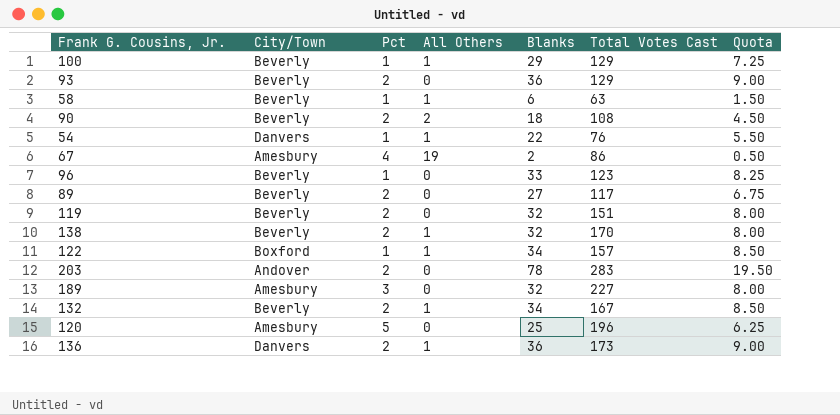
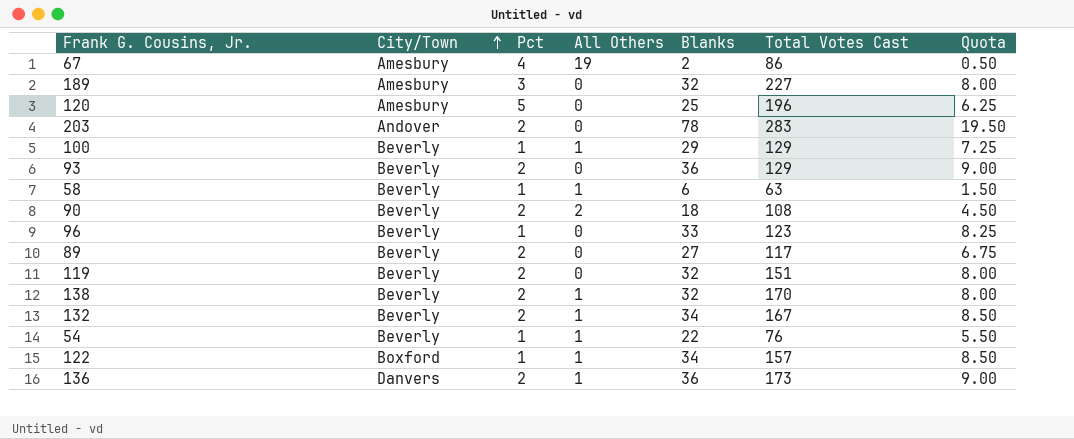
row order: none -> City/Town ascending
54 | City/Town: Danvers -> Beverly

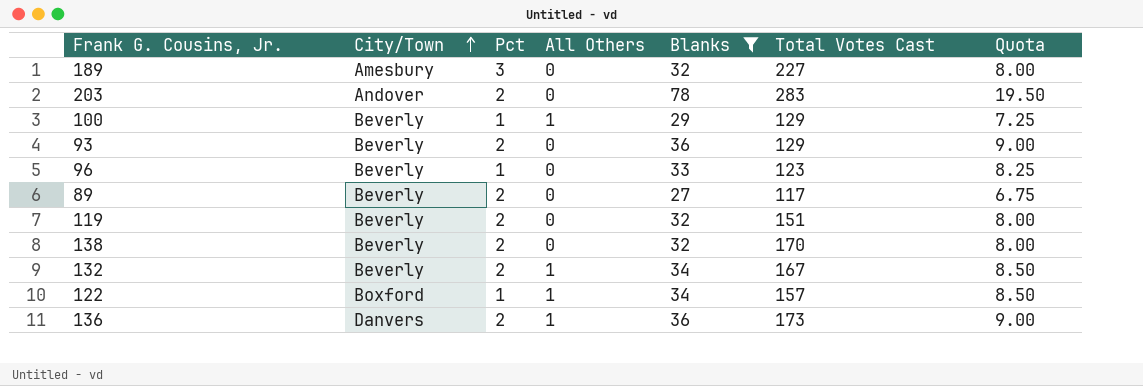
filter: none -> Blanks >= 27
138 | All Others: 1 -> 0

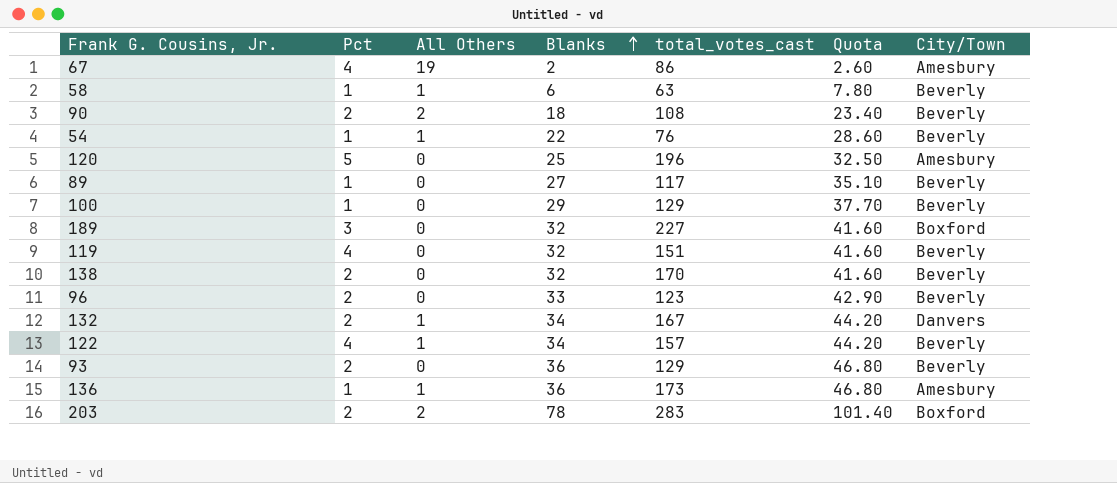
filter: Blanks >= 27 -> none
row order: City/Town ascending -> Blanks ascending
column name: Total Votes Cast -> total_votes_cast
column Quota | formula: [Blanks] * 0.25 -> [Blanks] * 1.3
column City/Town | position: 2 -> 7
89 | Pct: 2 -> 1
100 | All Others: 1 -> 0
189 | City/Town: Amesbury -> Boxford
119 | Pct: 2 -> 4
96 | Pct: 1 -> 2
132 | City/Town: Beverly -> Danvers
122 | Pct: 1 -> 4
122 | City/Town: Boxford -> Beverly
136 | Pct: 2 -> 1
136 | City/Town: Danvers -> Amesbury
203 | All Others: 0 -> 2
203 | City/Town: Andover -> Boxford

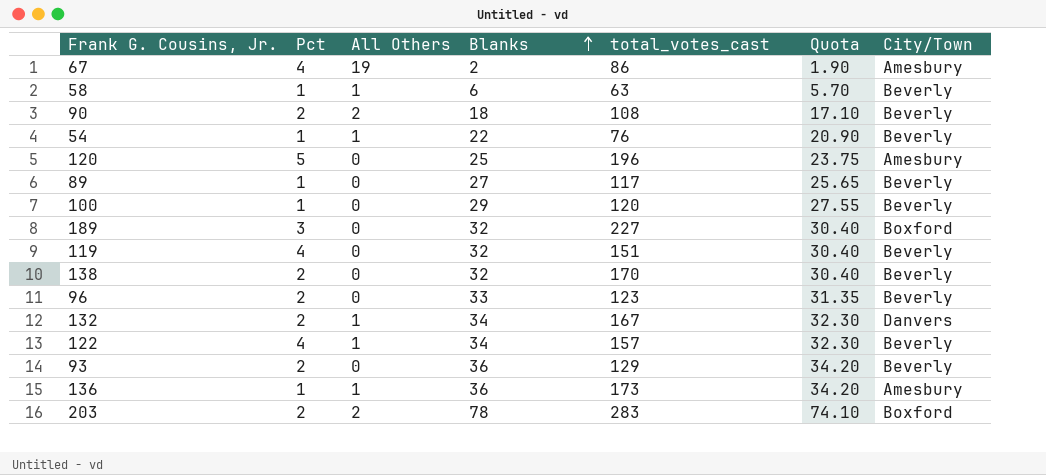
column Quota | formula: [Blanks] * 1.3 -> [Blanks] * 0.95
100 | total_votes_cast: 129 -> 120

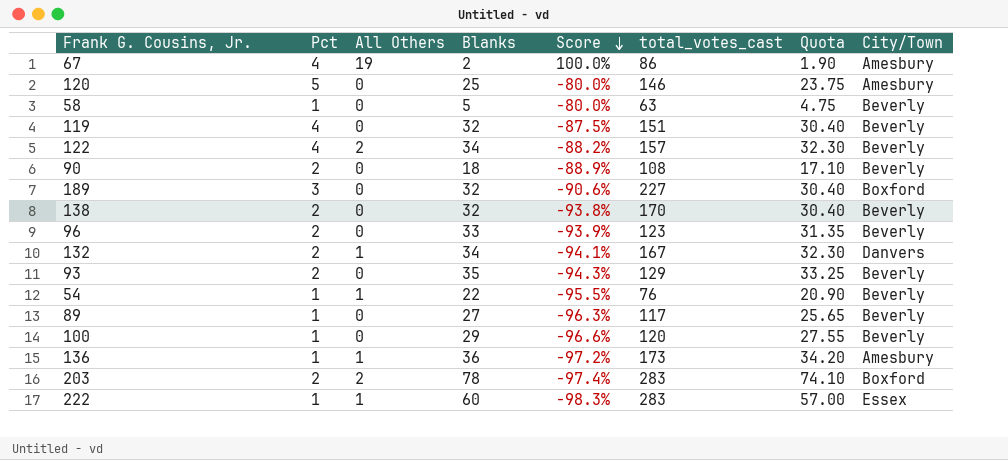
row order: Blanks ascending -> Score descending
column Score | formula: none -> ([Pct] - [Blanks]) / [Blanks]
120 | total_votes_cast: 196 -> 146
58 | All Others: 1 -> 0
58 | Blanks: 6 -> 5
58 | Quota: 5.70 -> 4.75
122 | All Others: 1 -> 2
90 | All Others: 2 -> 0
93 | Blanks: 36 -> 35
93 | Quota: 34.20 -> 33.25
row 222: none -> 1 | 1 | 60 | -98.3% | 283 | 57.00 | Essex

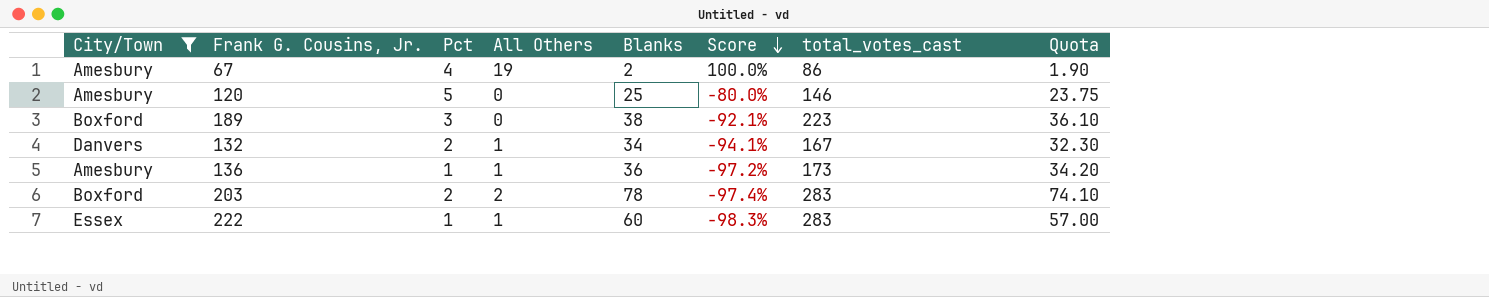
filter: none -> City/Town != Beverly
column City/Town | position: 8 -> 1
189 | Blanks: 32 -> 38
189 | Score: -90.6% -> -92.1%
189 | total_votes_cast: 227 -> 223
189 | Quota: 30.40 -> 36.10

